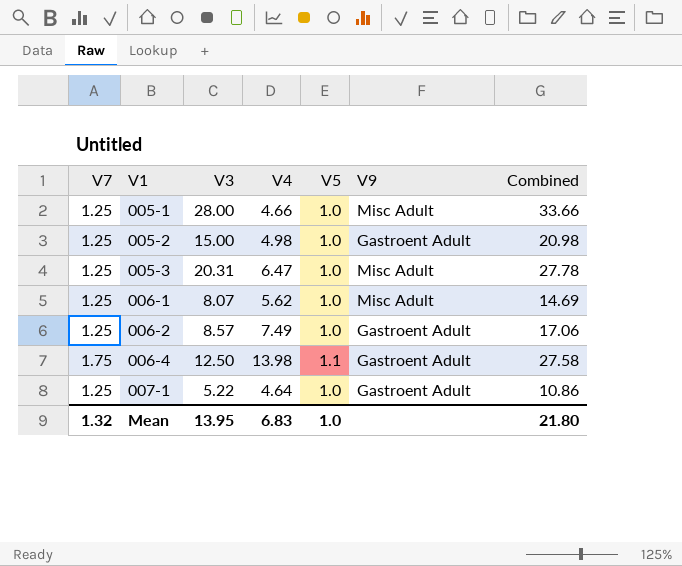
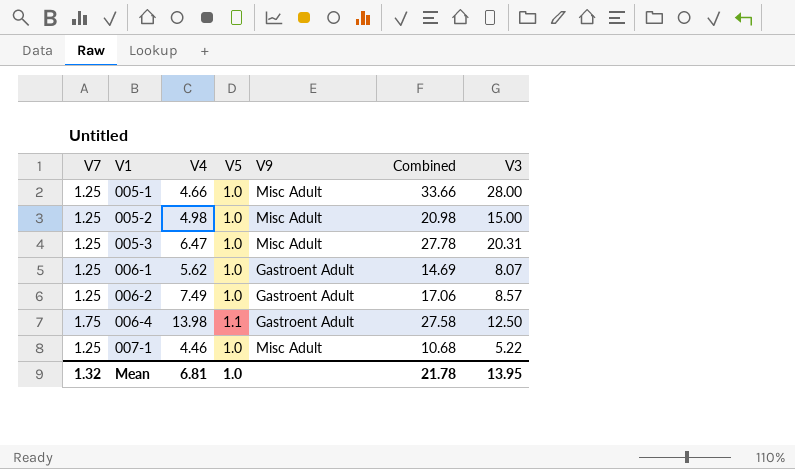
column V3 | position: 3 -> 7
005-2 | V9: Gastroent Adult -> Misc Adult
006-1 | V9: Misc Adult -> Gastroent Adult
007-1 | V4: 4.64 -> 4.46
007-1 | V9: Gastroent Adult -> Misc Adult
007-1 | Combined: 10.86 -> 10.68
Mean | V4: 6.83 -> 6.81
Mean | Combined: 21.80 -> 21.78

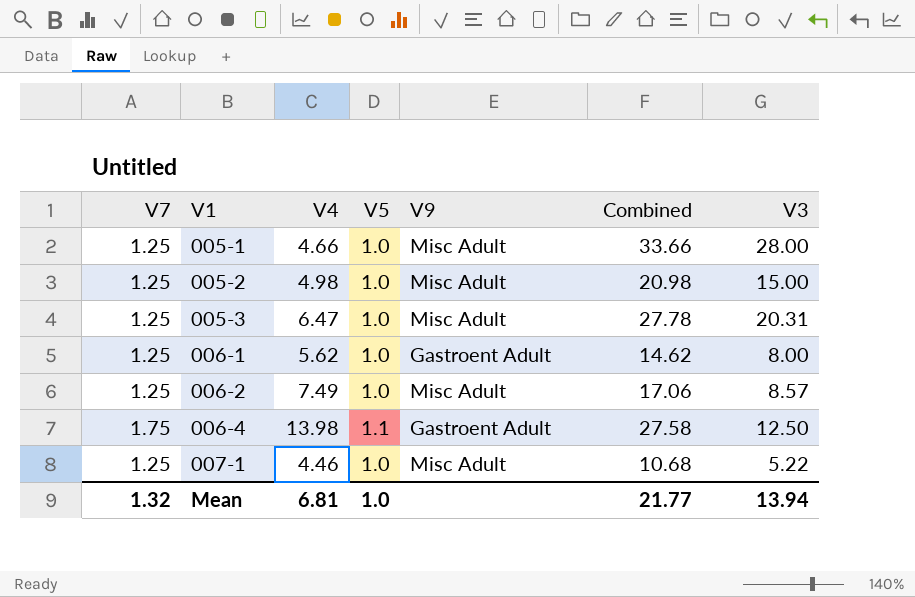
006-1 | Combined: 14.69 -> 14.62
006-1 | V3: 8.07 -> 8.00
006-2 | V9: Gastroent Adult -> Misc Adult
Mean | Combined: 21.78 -> 21.77
Mean | V3: 13.95 -> 13.94

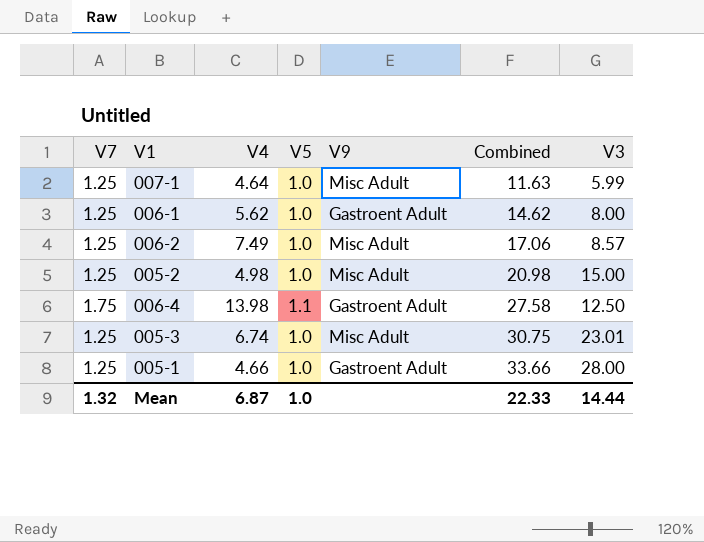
row order: V1 ascending -> Combined ascending
007-1 | V4: 4.46 -> 4.64
007-1 | Combined: 10.68 -> 11.63
007-1 | V3: 5.22 -> 5.99
005-3 | V4: 6.47 -> 6.74
005-3 | Combined: 27.78 -> 30.75
005-3 | V3: 20.31 -> 23.01
005-1 | V9: Misc Adult -> Gastroent Adult
Mean | V4: 6.81 -> 6.87
Mean | Combined: 21.77 -> 22.33
Mean | V3: 13.94 -> 14.44

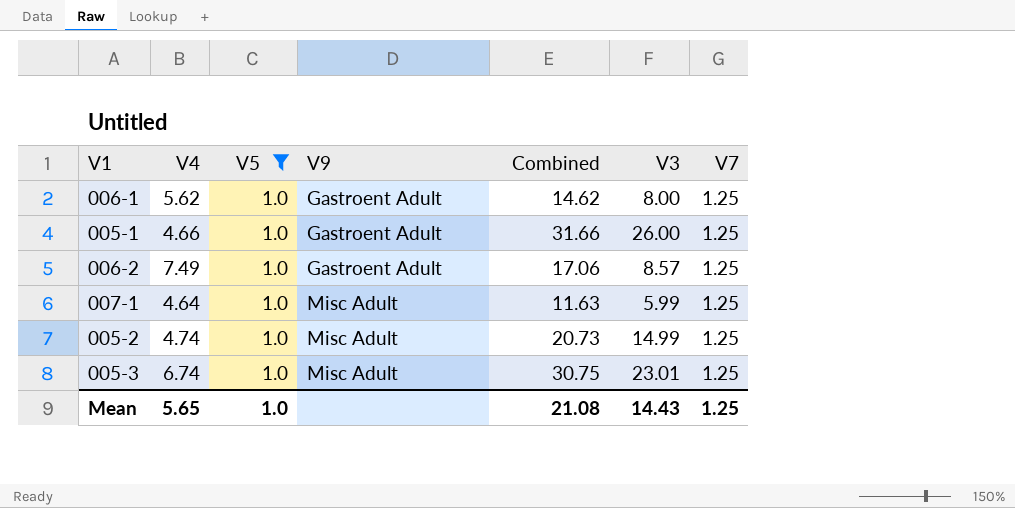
filter: none -> V5 = 1.0
row order: Combined ascending -> V9 ascending
column V7 | position: 1 -> 7
005-1 | Combined: 33.66 -> 31.66
005-1 | V3: 28.00 -> 26.00
006-2 | V9: Misc Adult -> Gastroent Adult
005-2 | V4: 4.98 -> 4.74
005-2 | Combined: 20.98 -> 20.73
005-2 | V3: 15.00 -> 14.99
Mean | V4: 6.87 -> 5.65
Mean | Combined: 22.33 -> 21.08
Mean | V3: 14.44 -> 14.43
Mean | V7: 1.32 -> 1.25

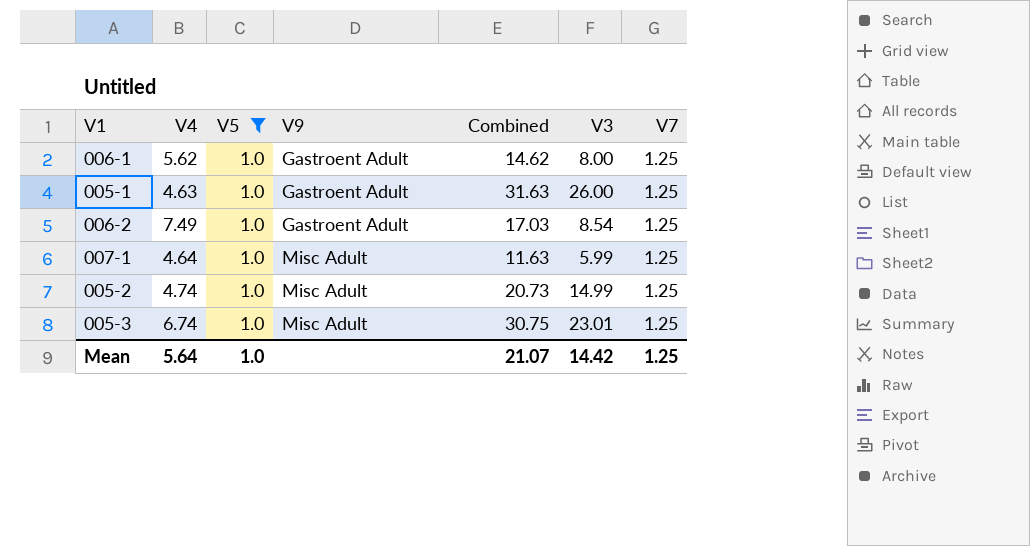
005-1 | V4: 4.66 -> 4.63
005-1 | Combined: 31.66 -> 31.63
006-2 | Combined: 17.06 -> 17.03
006-2 | V3: 8.57 -> 8.54
Mean | V4: 5.65 -> 5.64
Mean | Combined: 21.08 -> 21.07
Mean | V3: 14.43 -> 14.42

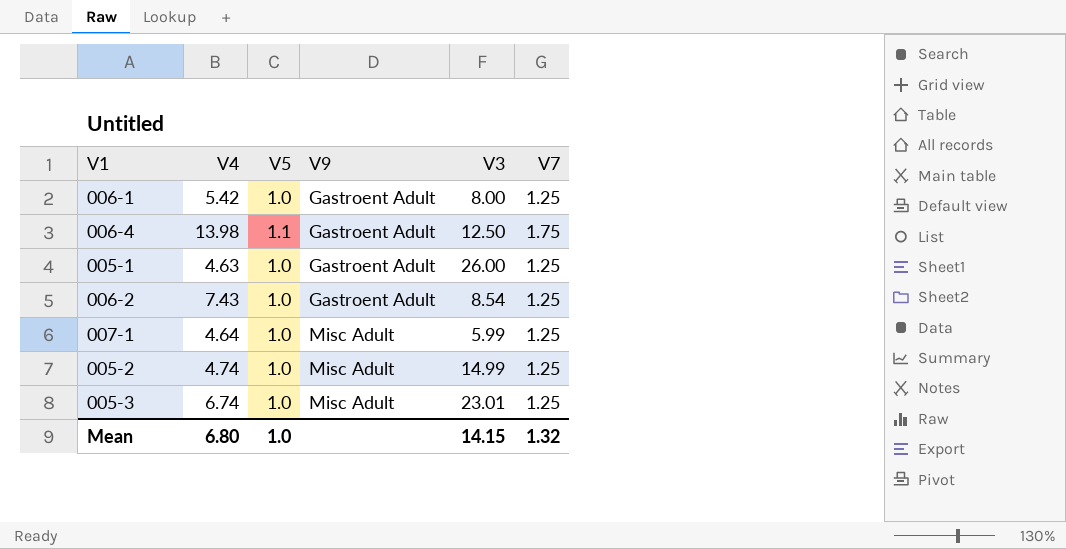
filter: V5 = 1.0 -> none
column Combined | formula: [V4] + [V5] + [V3] -> none
006-1 | V4: 5.62 -> 5.42
006-2 | V4: 7.49 -> 7.43
Mean | V4: 5.64 -> 6.80
Mean | V3: 14.42 -> 14.15
Mean | V7: 1.25 -> 1.32

